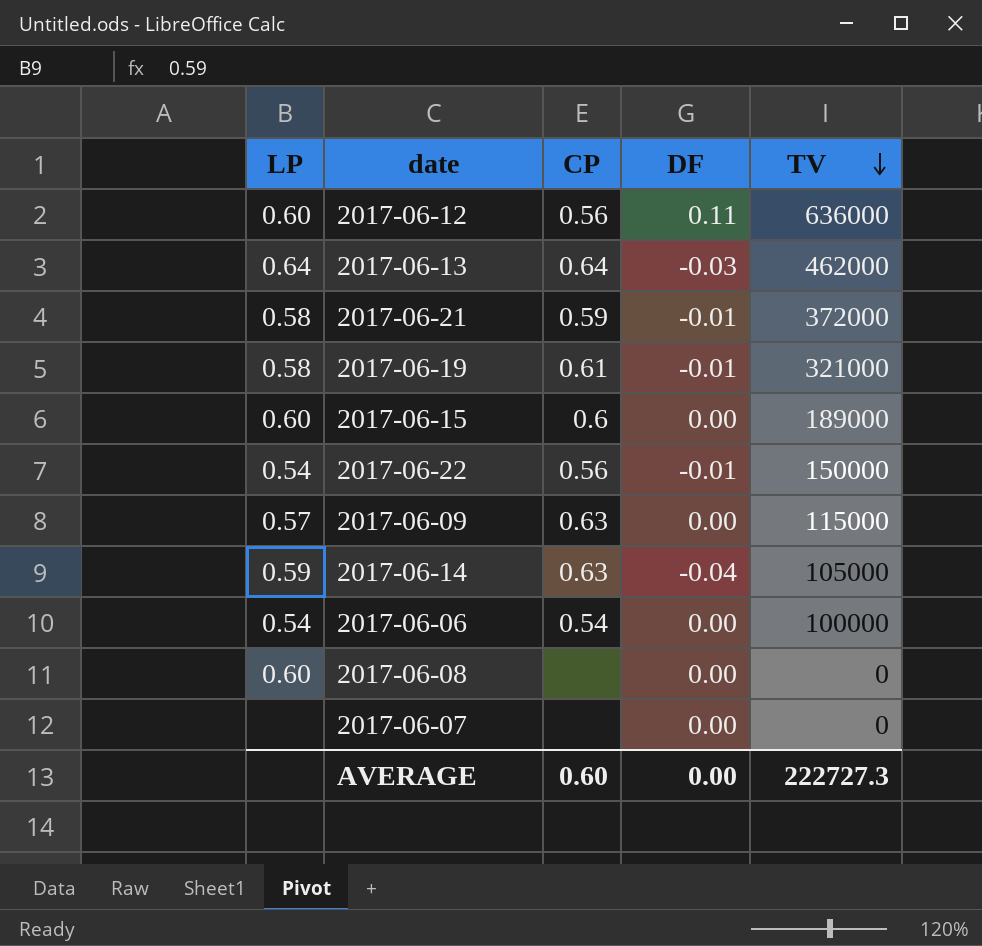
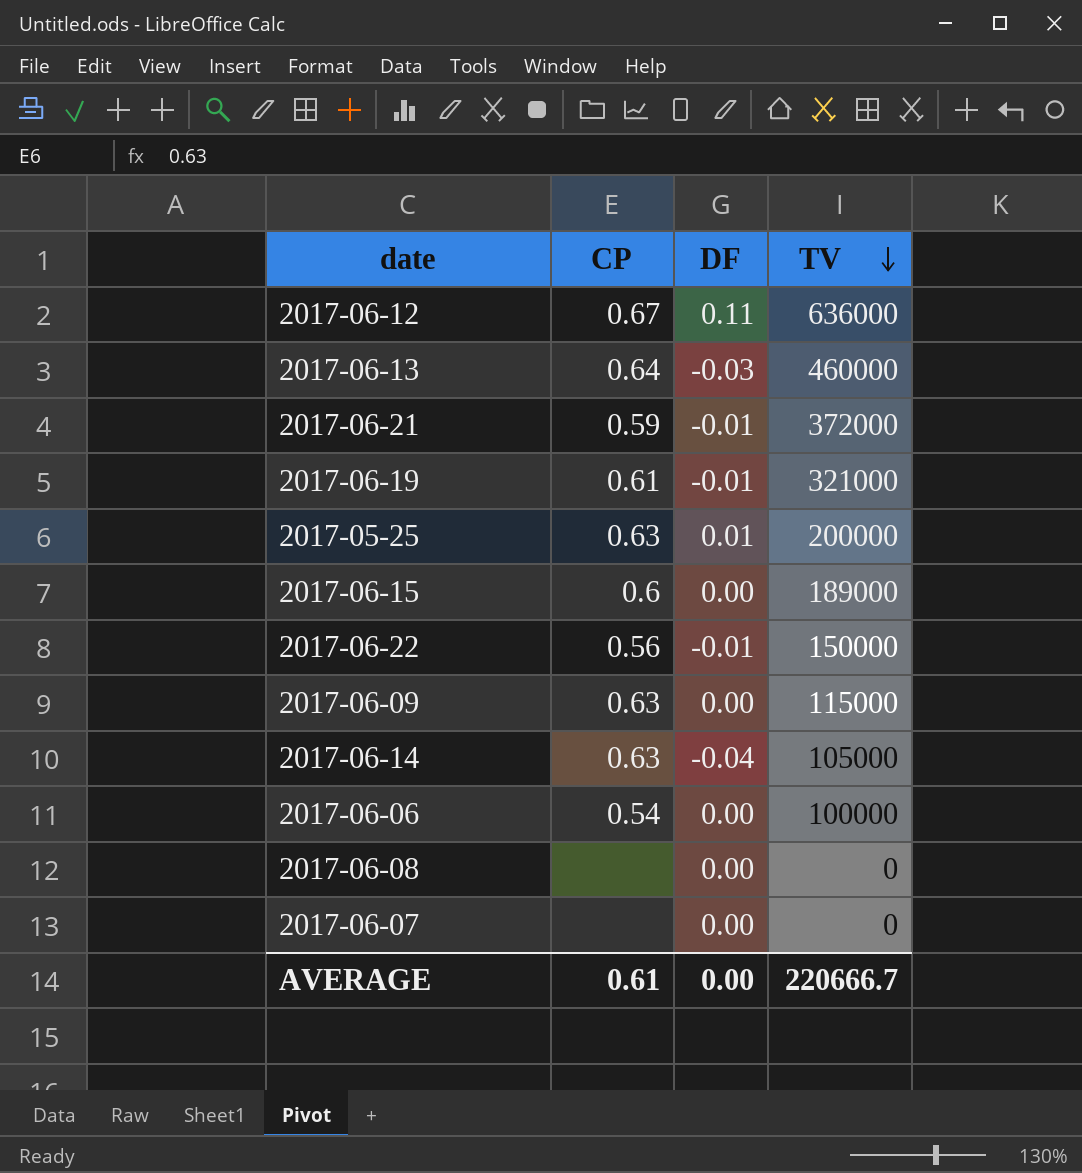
column LP | position: 1 -> none
2017-06-12 | CP: 0.56 -> 0.67
2017-06-13 | TV: 462000 -> 460000
row 2017-05-25: none -> 0.63 | 0.01 | 200000
AVERAGE | CP: 0.60 -> 0.61
AVERAGE | TV: 222727.3 -> 220666.7

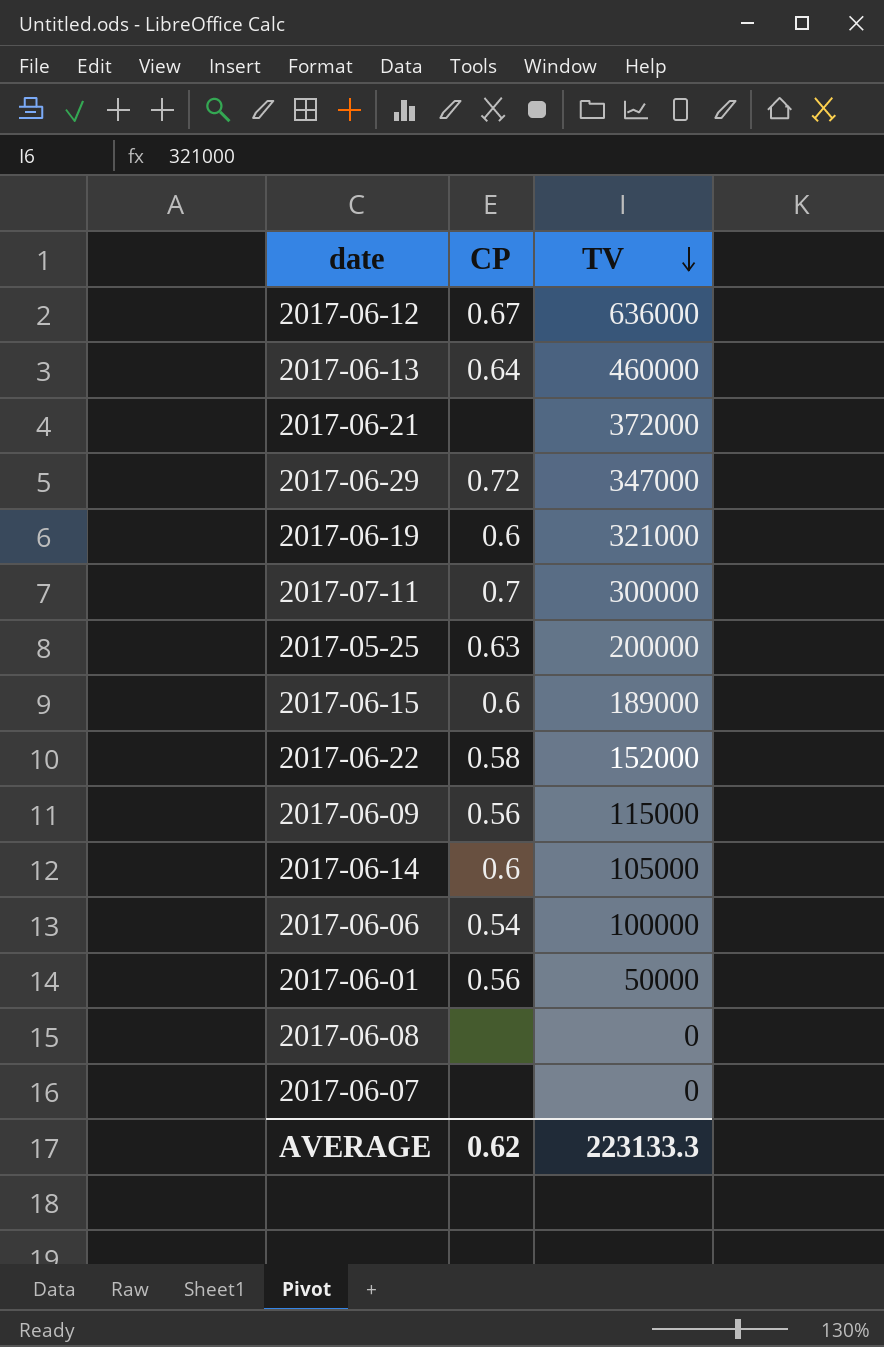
column DF | position: 3 -> none
2017-06-21 | CP: 0.59 -> none
row 2017-06-29: none -> 0.72 | 347000
2017-06-19 | CP: 0.61 -> 0.6
row 2017-07-11: none -> 0.7 | 300000
2017-06-22 | CP: 0.56 -> 0.58
2017-06-22 | TV: 150000 -> 152000
2017-06-09 | CP: 0.63 -> 0.56
2017-06-14 | CP: 0.63 -> 0.6
row 2017-06-01: none -> 0.56 | 50000
AVERAGE | CP: 0.61 -> 0.62
AVERAGE | TV: 220666.7 -> 223133.3

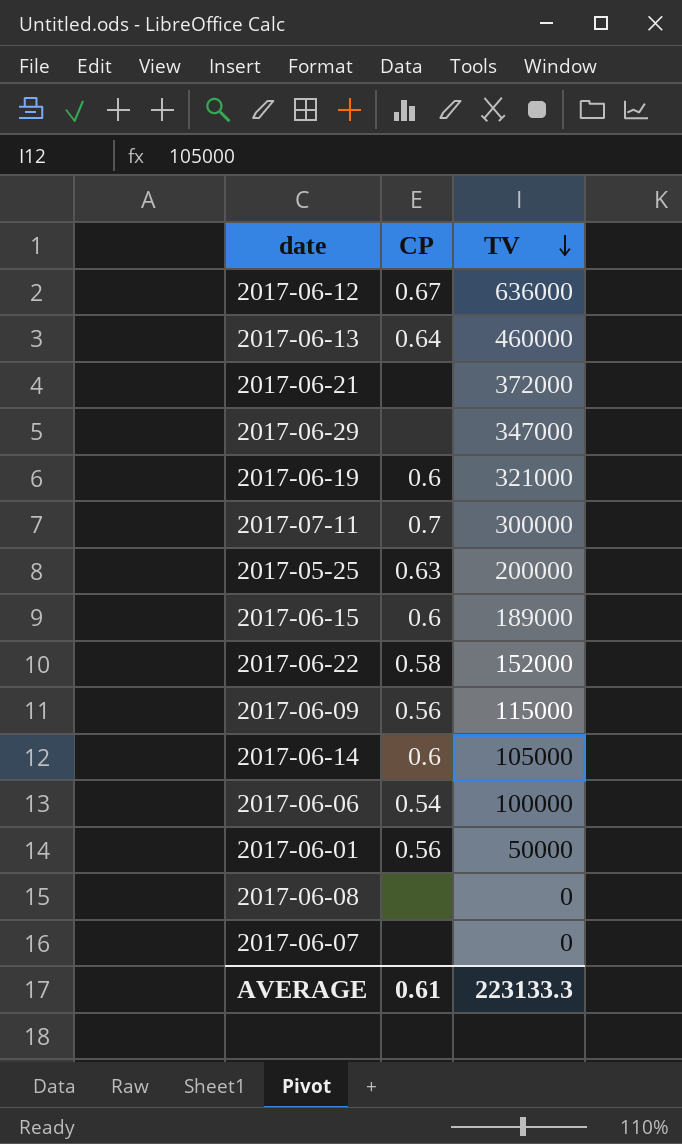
2017-06-29 | CP: 0.72 -> none
AVERAGE | CP: 0.62 -> 0.61

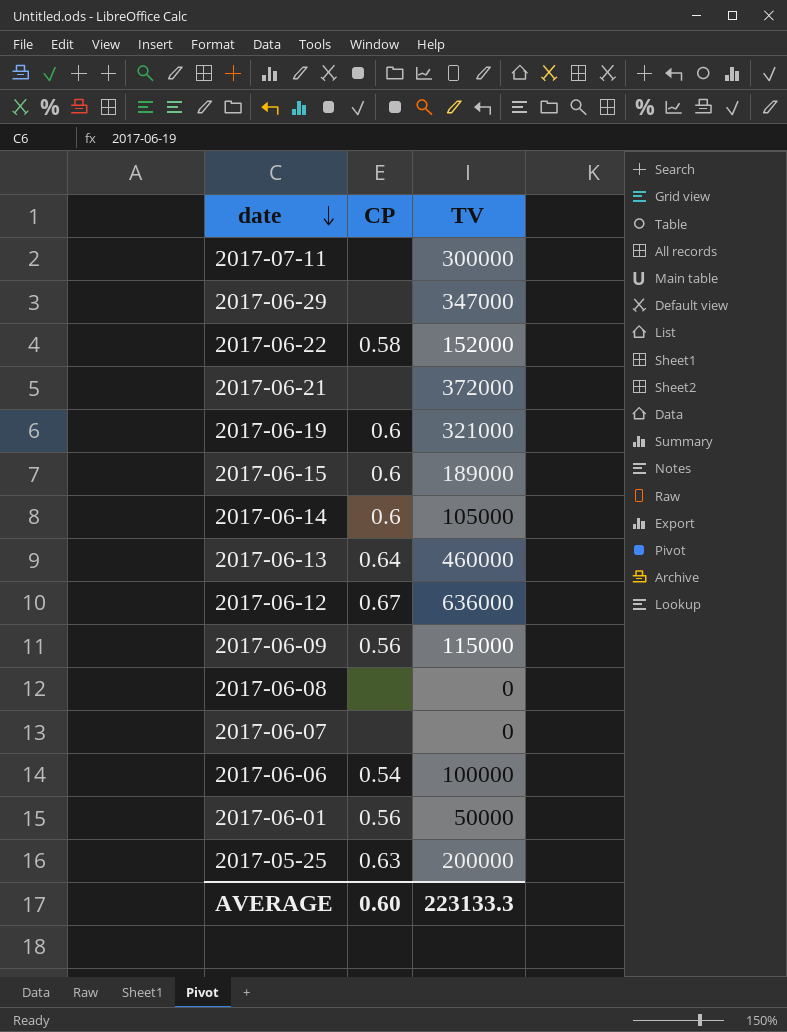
row order: TV descending -> date descending
2017-07-11 | CP: 0.7 -> none
AVERAGE | CP: 0.61 -> 0.60

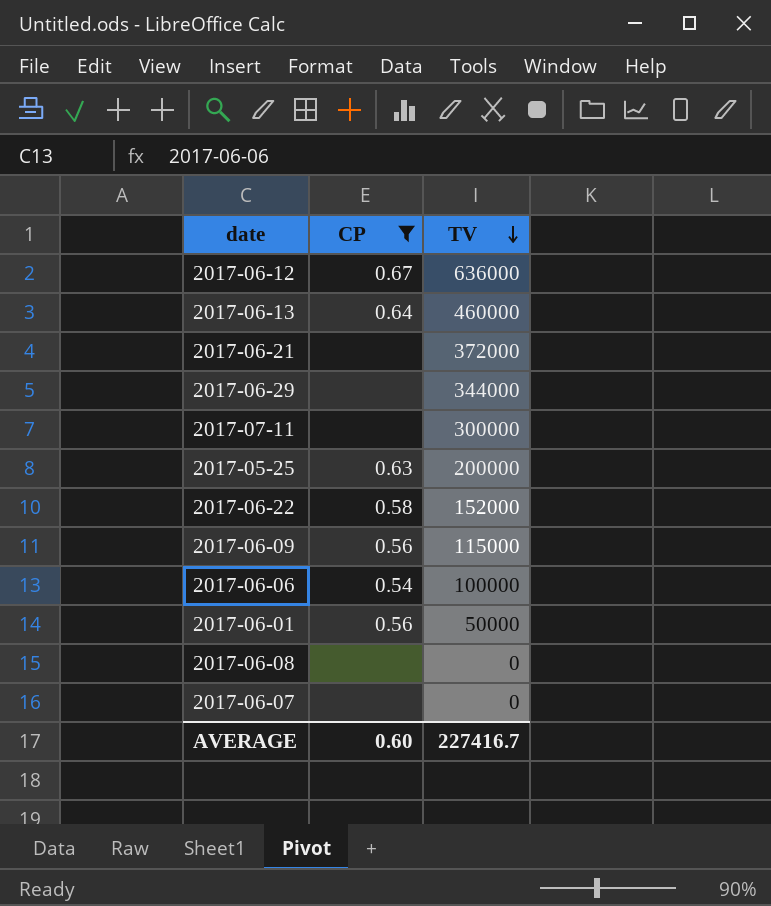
filter: none -> CP != 0.6
row order: date descending -> TV descending
2017-06-29 | TV: 347000 -> 344000
AVERAGE | TV: 223133.3 -> 227416.7

